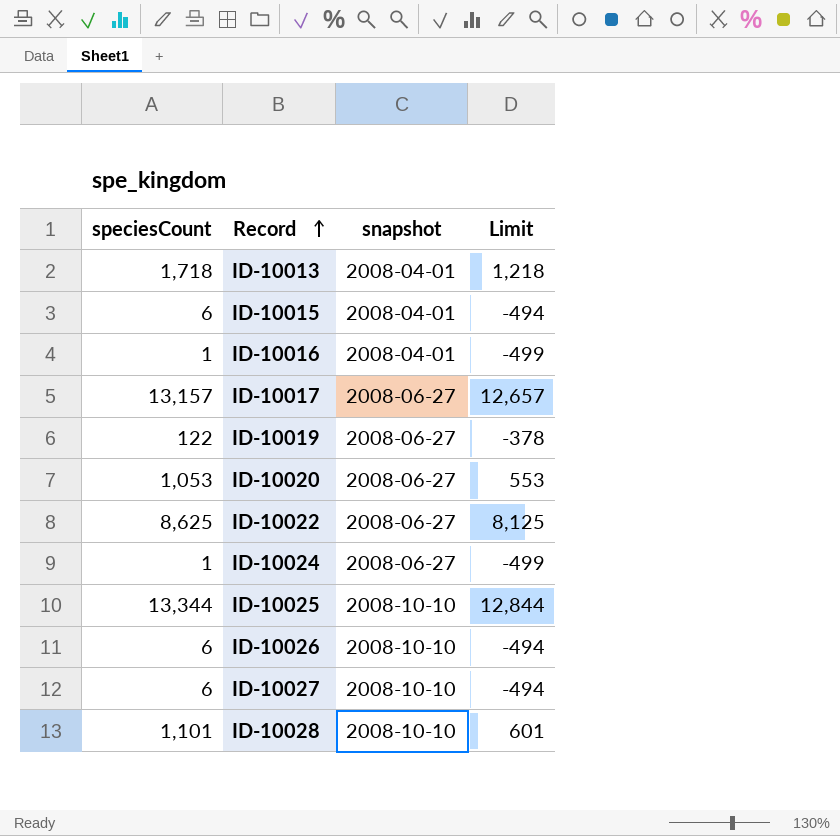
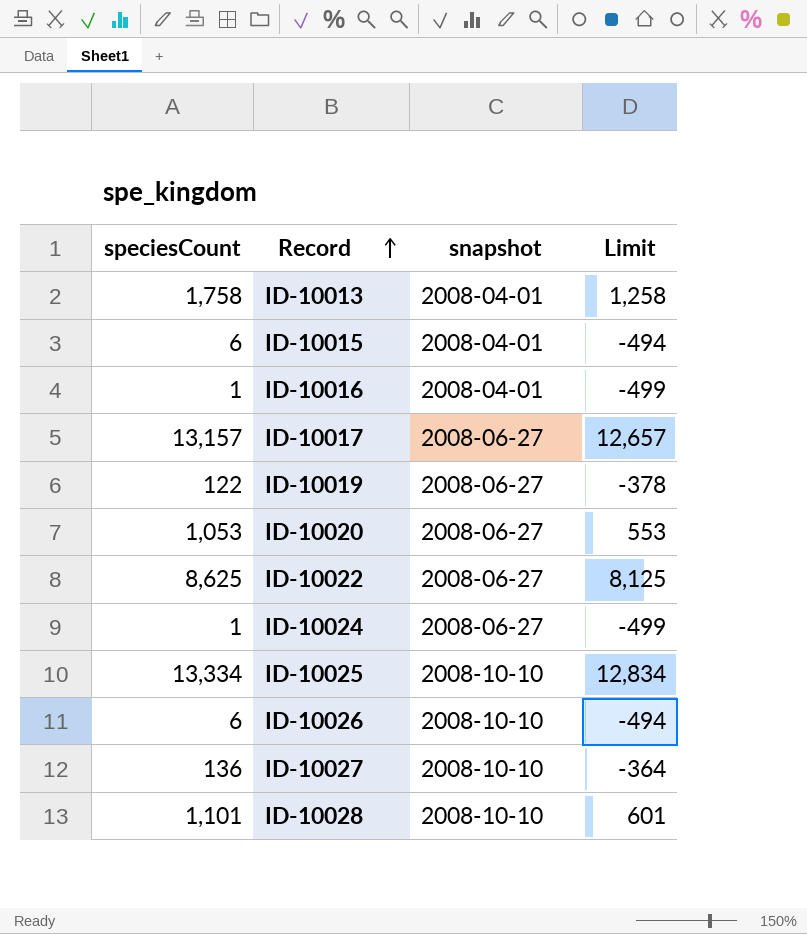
ID-10013 | speciesCount: 1,718 -> 1,758
ID-10013 | Limit: 1,218 -> 1,258
ID-10025 | speciesCount: 13,344 -> 13,334
ID-10025 | Limit: 12,844 -> 12,834
ID-10027 | speciesCount: 6 -> 136
ID-10027 | Limit: -494 -> -364

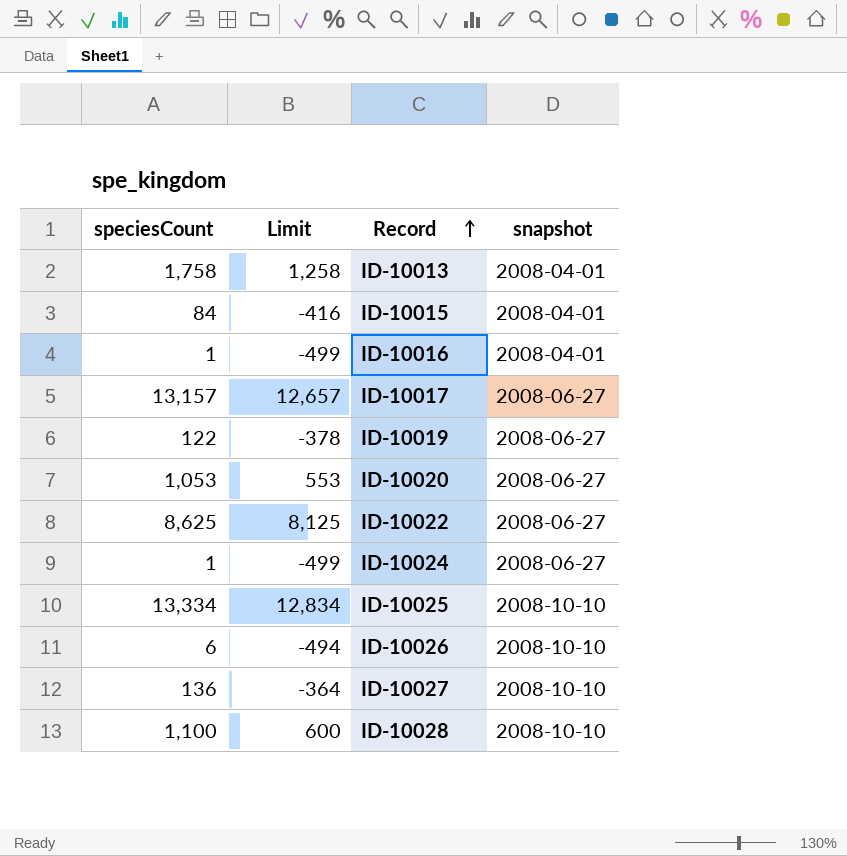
column Limit | position: 4 -> 2
ID-10015 | speciesCount: 6 -> 84
ID-10015 | Limit: -494 -> -416
ID-10028 | speciesCount: 1,101 -> 1,100
ID-10028 | Limit: 601 -> 600

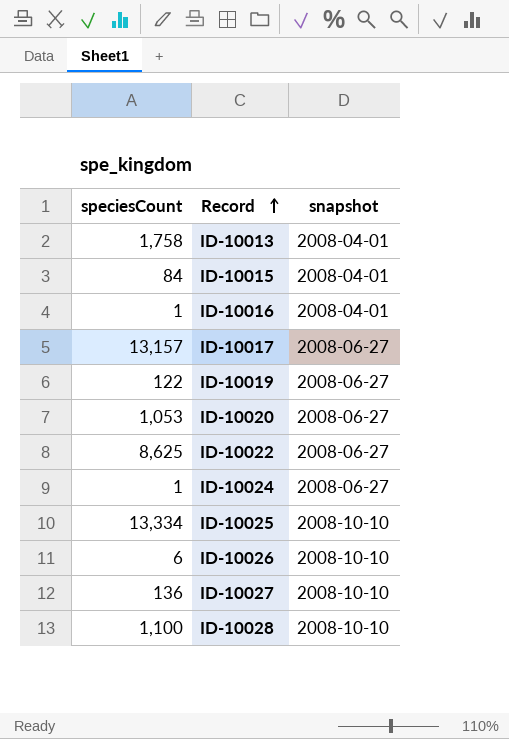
column Limit | formula: [speciesCount] - 500 -> none

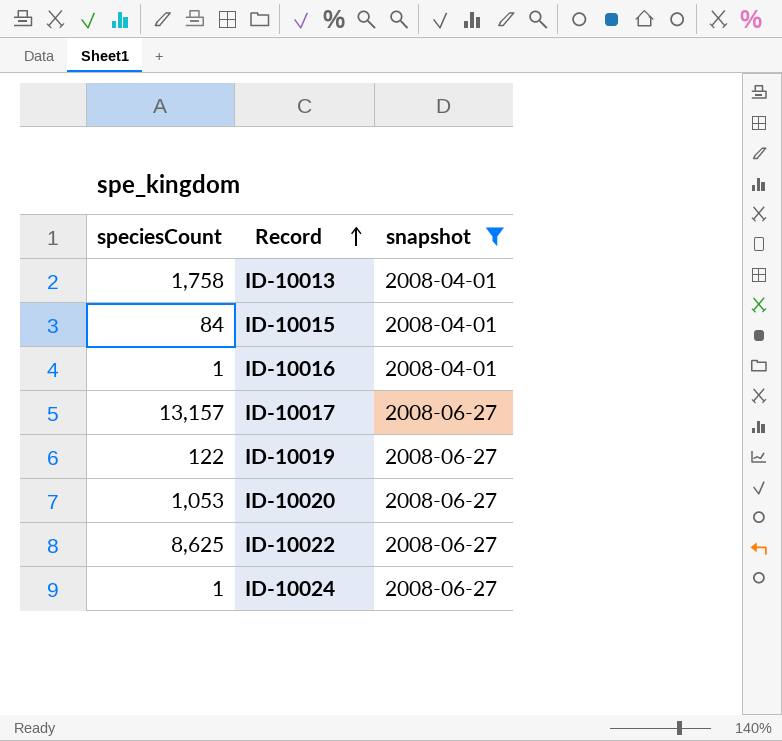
filter: none -> snapshot != 2008-10-10

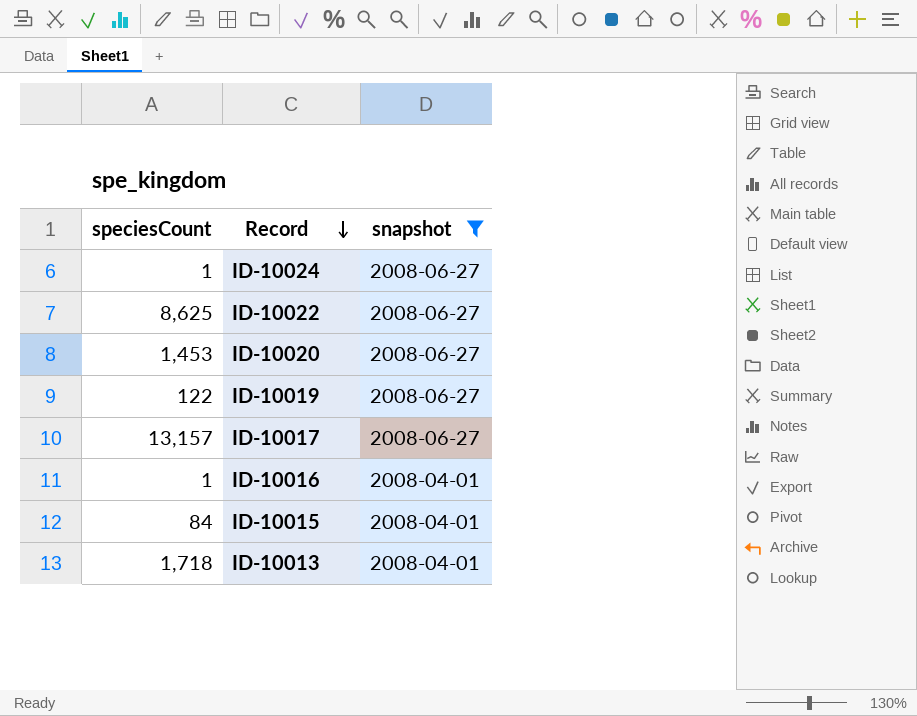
row order: Record ascending -> Record descending
ID-10020 | speciesCount: 1,053 -> 1,453
ID-10013 | speciesCount: 1,758 -> 1,718

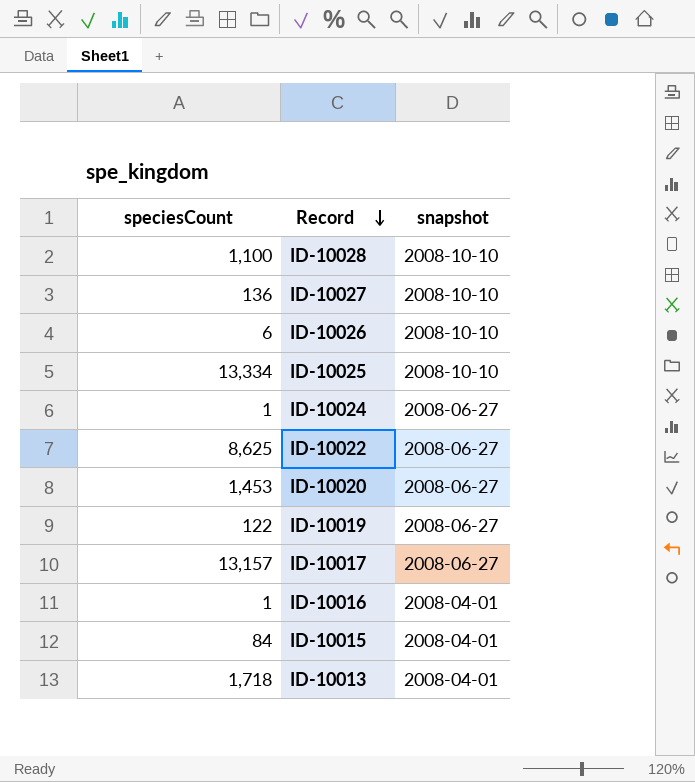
filter: snapshot != 2008-10-10 -> none

